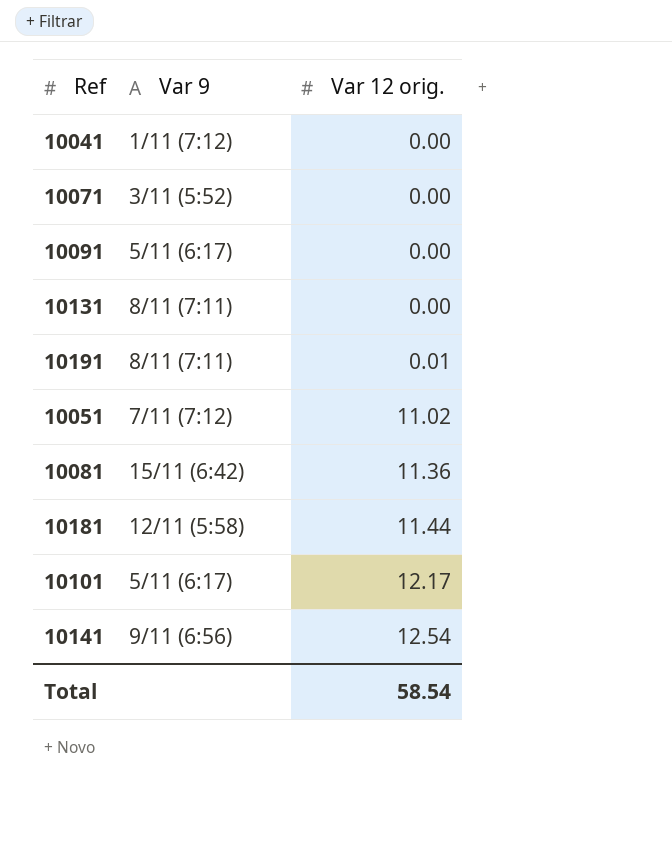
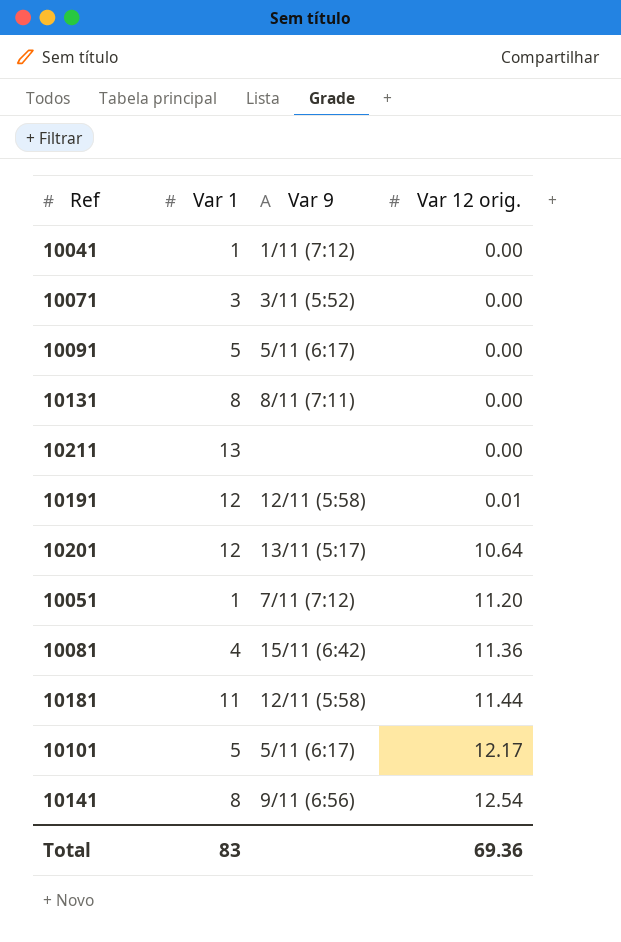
column Var 1 | position: none -> 2
row 10211: none -> 13 | none | 0.00
10191 | Var 9: 8/11 (7:11) -> 12/11 (5:58)
row 10201: none -> 12 | 13/11 (5:17) | 10.64
10051 | Var 12 orig.: 11.02 -> 11.20
Total | Var 12 orig.: 58.54 -> 69.36

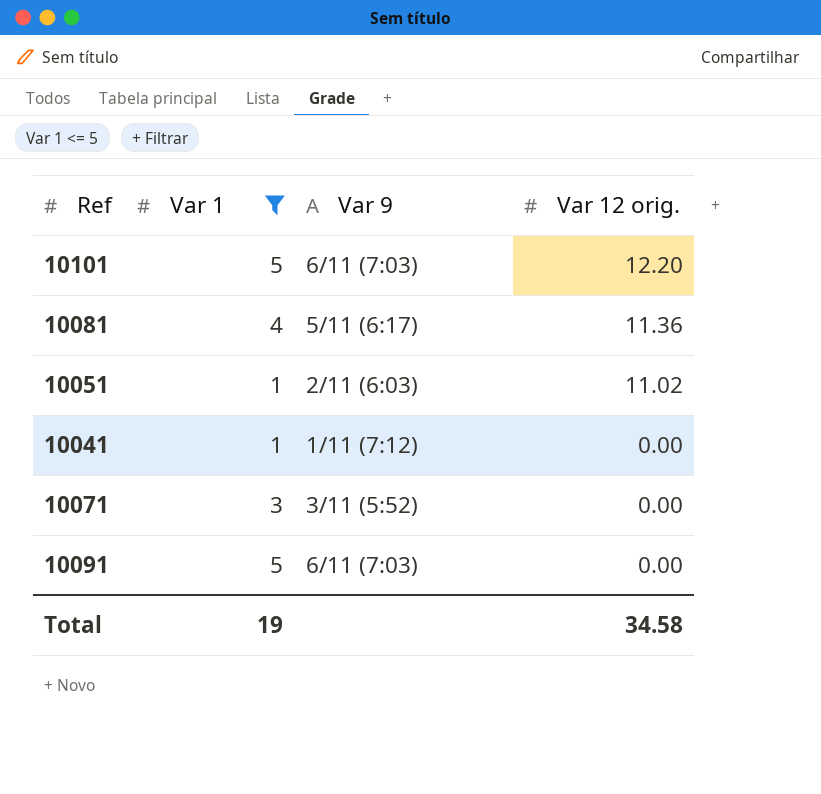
filter: none -> Var 1 <= 5
row order: Var 12 orig. ascending -> Var 12 orig. descending
10101 | Var 9: 5/11 (6:17) -> 6/11 (7:03)
10101 | Var 12 orig.: 12.17 -> 12.20
10081 | Var 9: 15/11 (6:42) -> 5/11 (6:17)
10051 | Var 9: 7/11 (7:12) -> 2/11 (6:03)
10051 | Var 12 orig.: 11.20 -> 11.02
10091 | Var 9: 5/11 (6:17) -> 6/11 (7:03)
Total | Var 1: 83 -> 19
Total | Var 12 orig.: 69.36 -> 34.58

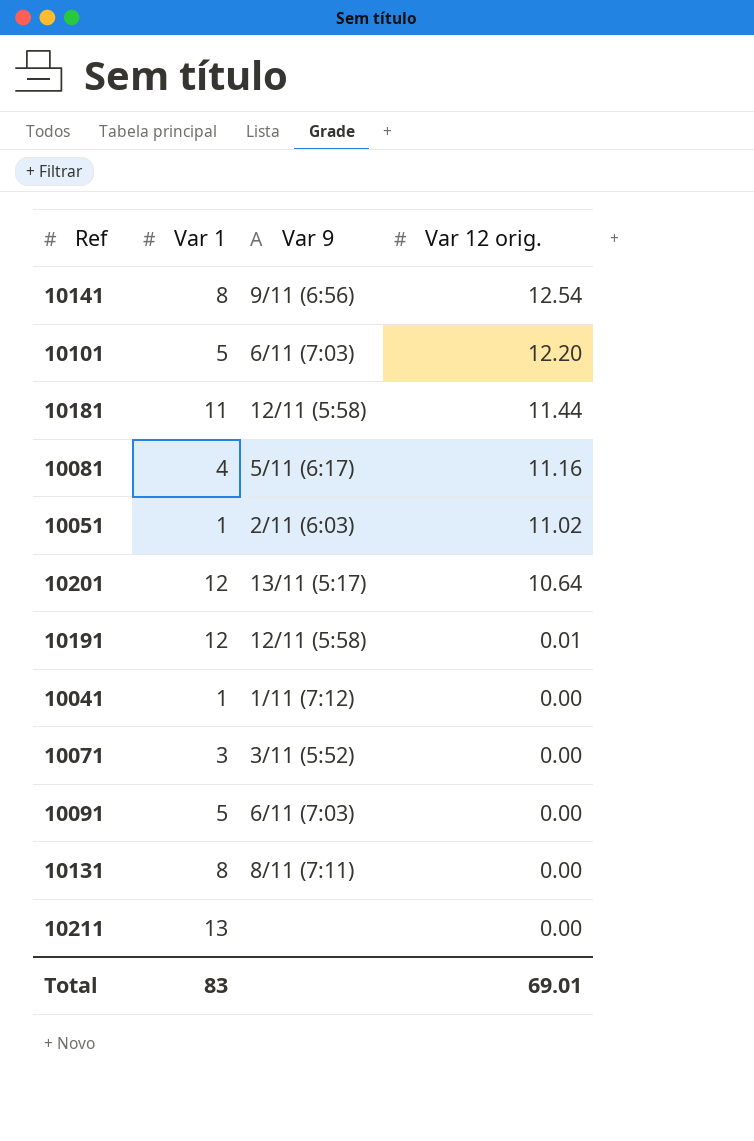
filter: Var 1 <= 5 -> none
10081 | Var 12 orig.: 11.36 -> 11.16
Total | Var 1: 19 -> 83
Total | Var 12 orig.: 34.58 -> 69.01

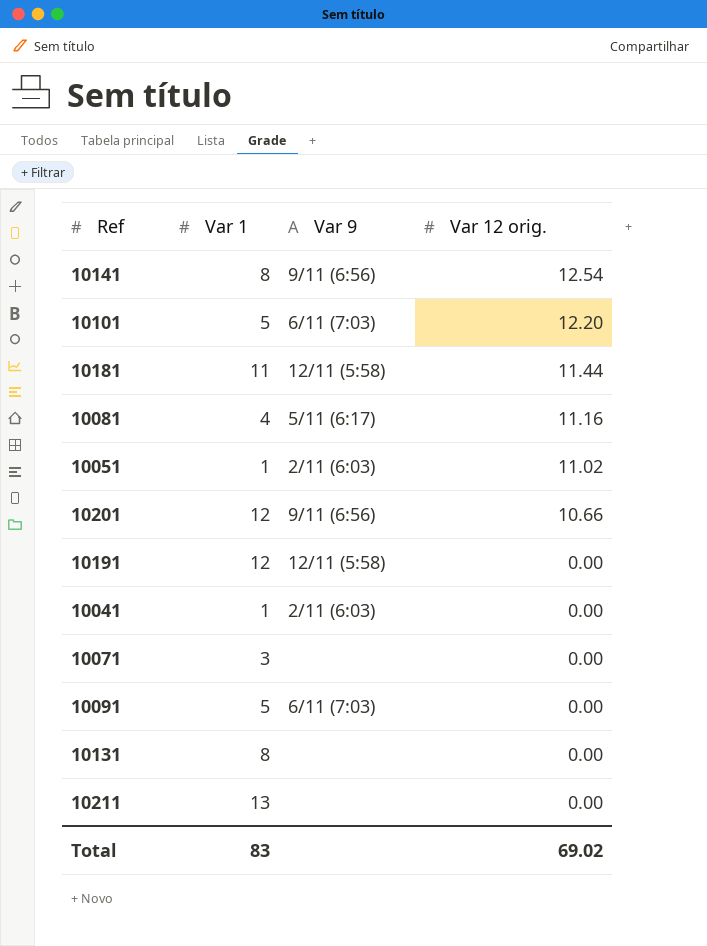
10201 | Var 9: 13/11 (5:17) -> 9/11 (6:56)
10201 | Var 12 orig.: 10.64 -> 10.66
10191 | Var 12 orig.: 0.01 -> 0.00
10041 | Var 9: 1/11 (7:12) -> 2/11 (6:03)
10071 | Var 9: 3/11 (5:52) -> none
10131 | Var 9: 8/11 (7:11) -> none
Total | Var 12 orig.: 69.01 -> 69.02

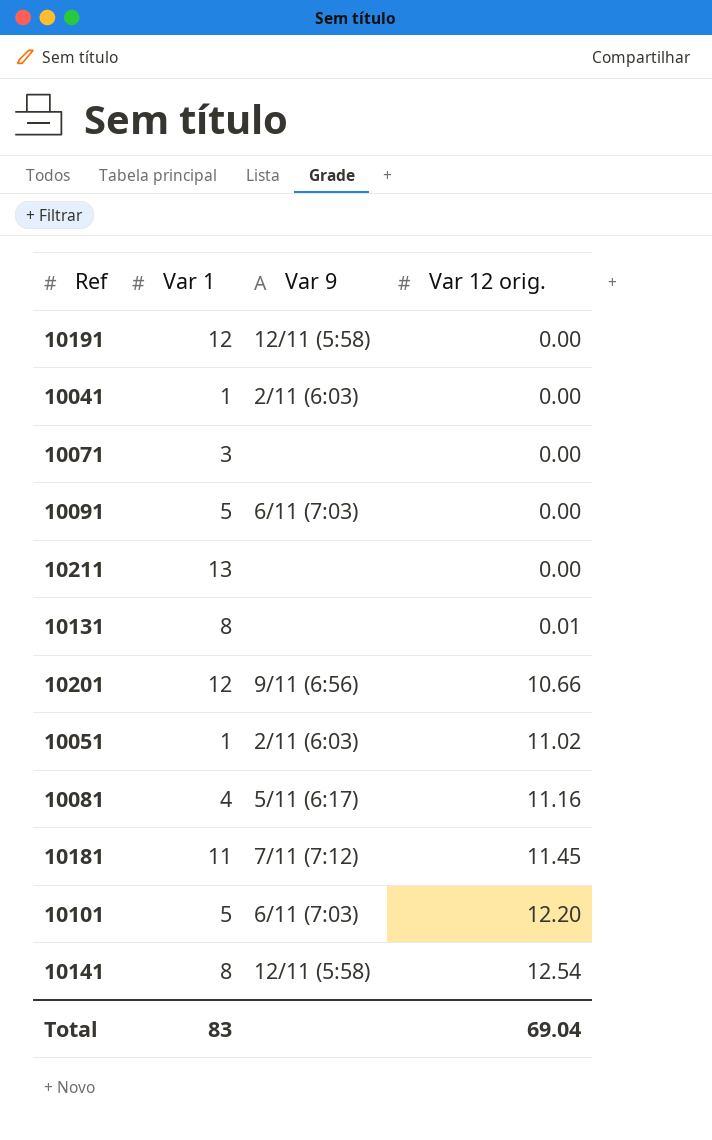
row order: Var 12 orig. descending -> Var 12 orig. ascending
10131 | Var 12 orig.: 0.00 -> 0.01
10181 | Var 9: 12/11 (5:58) -> 7/11 (7:12)
10181 | Var 12 orig.: 11.44 -> 11.45
10141 | Var 9: 9/11 (6:56) -> 12/11 (5:58)
Total | Var 12 orig.: 69.02 -> 69.04

